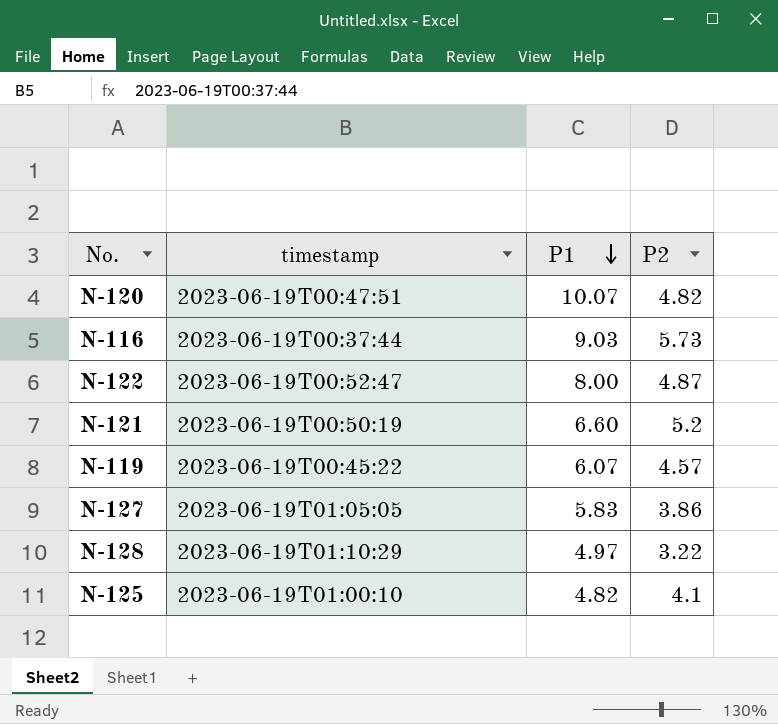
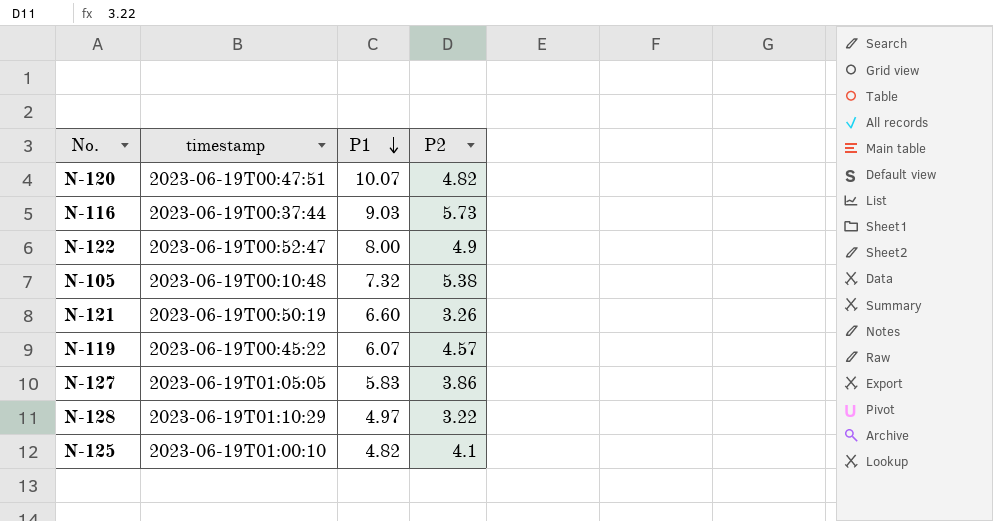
N-122 | P2: 4.87 -> 4.9
row N-105: none -> 2023-06-19T00:10:48 | 7.32 | 5.38
N-121 | P2: 5.2 -> 3.26

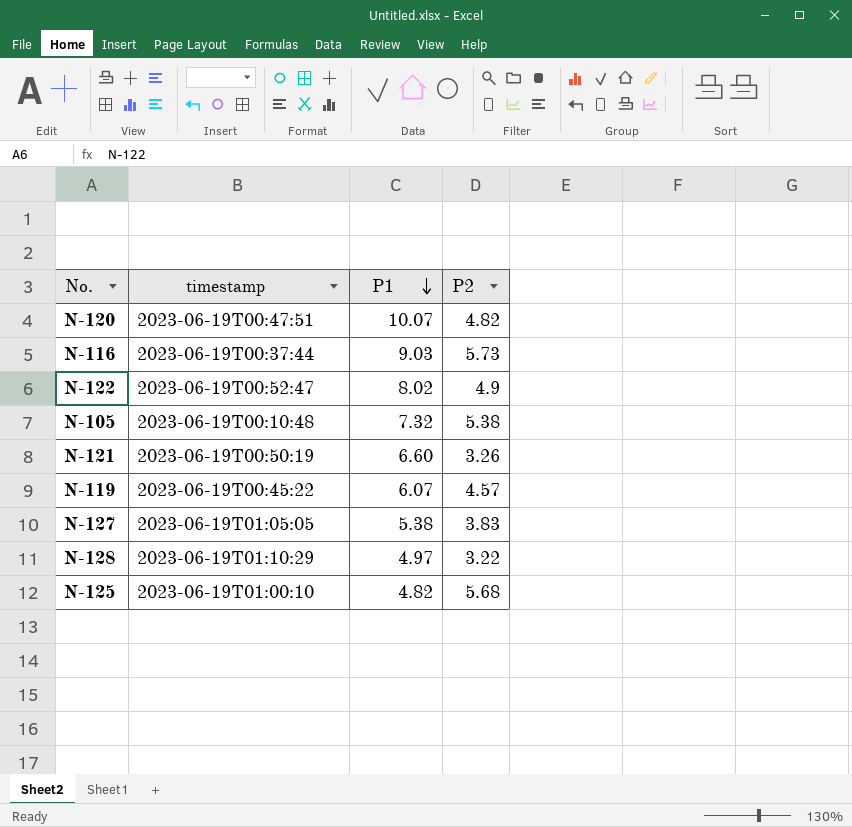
N-122 | P1: 8.00 -> 8.02
N-127 | P1: 5.83 -> 5.38
N-127 | P2: 3.86 -> 3.83
N-125 | P2: 4.1 -> 5.68

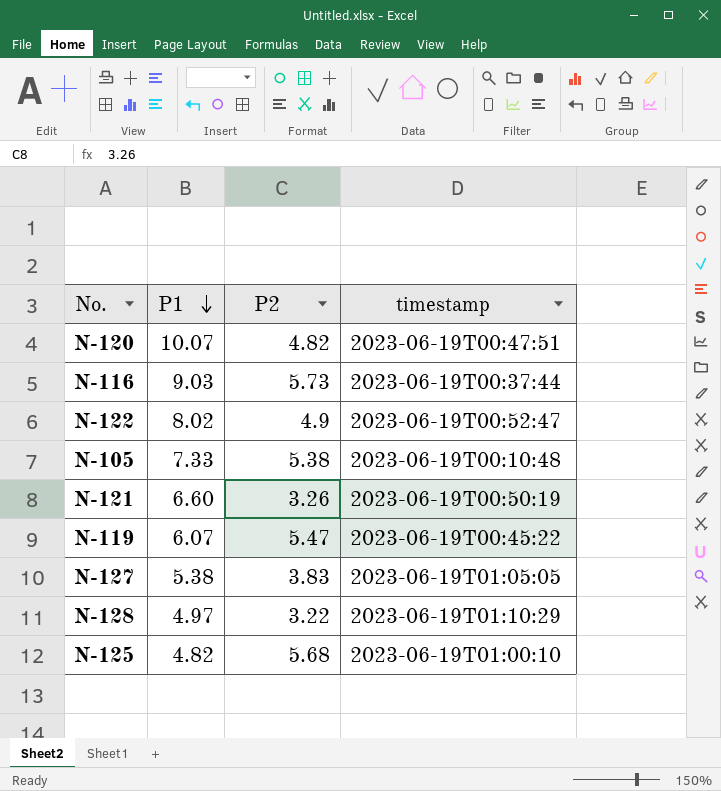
column timestamp | position: 2 -> 4
N-105 | P1: 7.32 -> 7.33
N-119 | P2: 4.57 -> 5.47

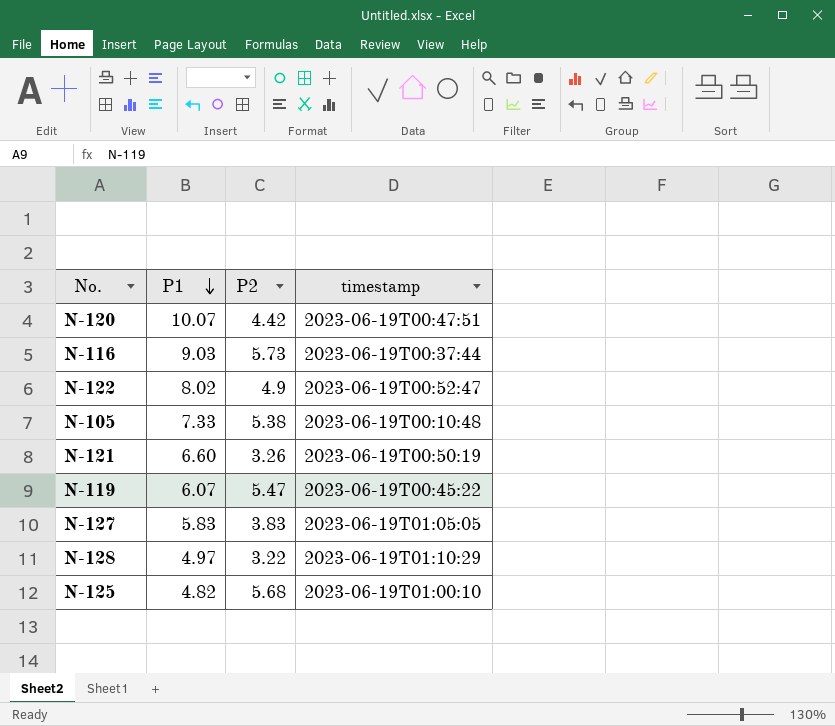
N-120 | P2: 4.82 -> 4.42
N-127 | P1: 5.38 -> 5.83

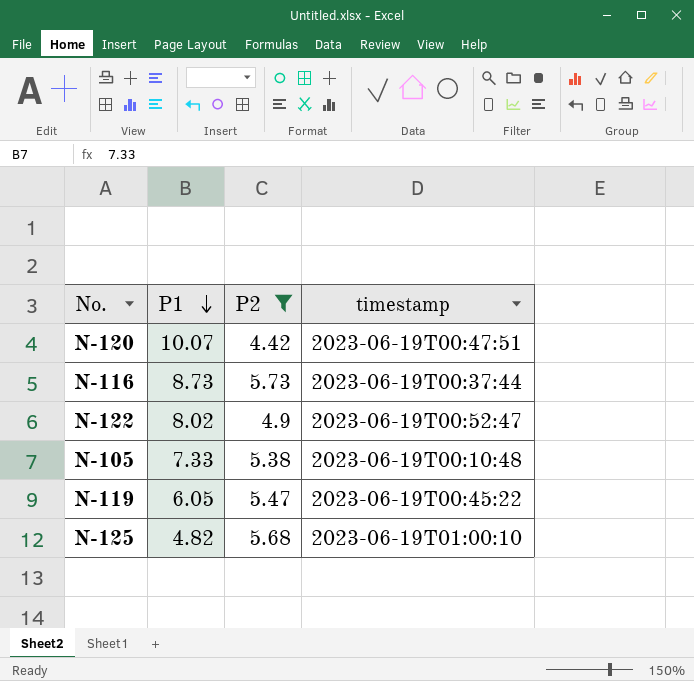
filter: none -> P2 >= 4.42
N-116 | P1: 9.03 -> 8.73
N-119 | P1: 6.07 -> 6.05

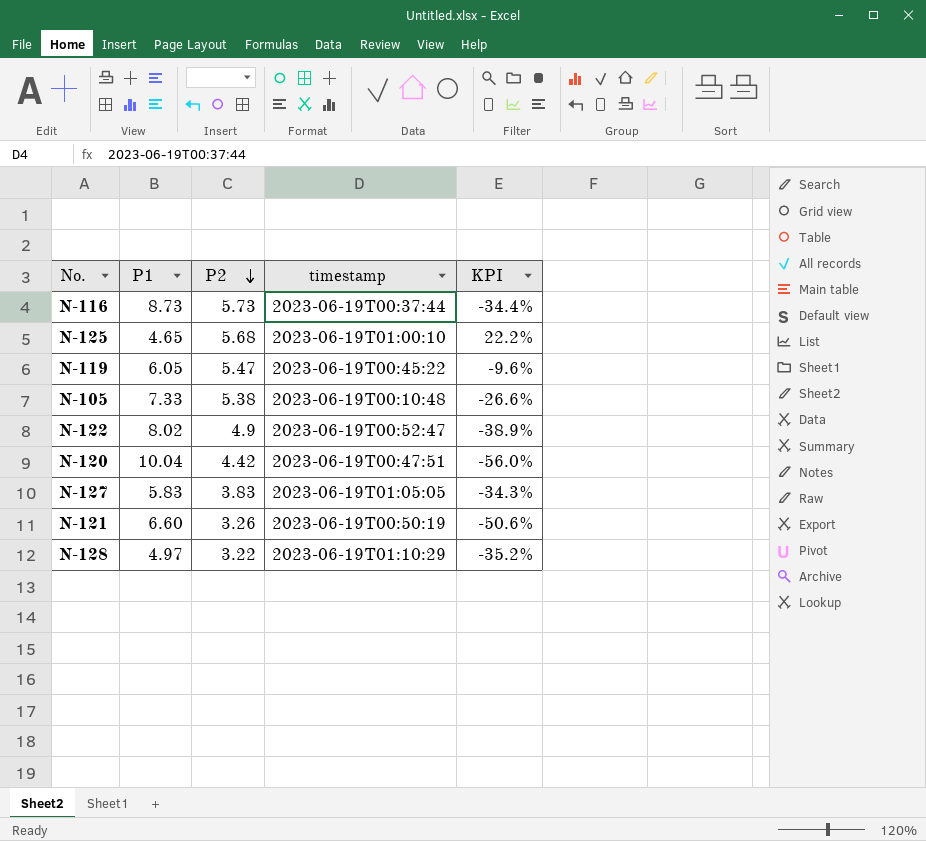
filter: P2 >= 4.42 -> none
row order: P1 descending -> P2 descending
column KPI | formula: none -> ([P2] - [P1]) / [P1]
N-125 | P1: 4.82 -> 4.65
N-120 | P1: 10.07 -> 10.04

